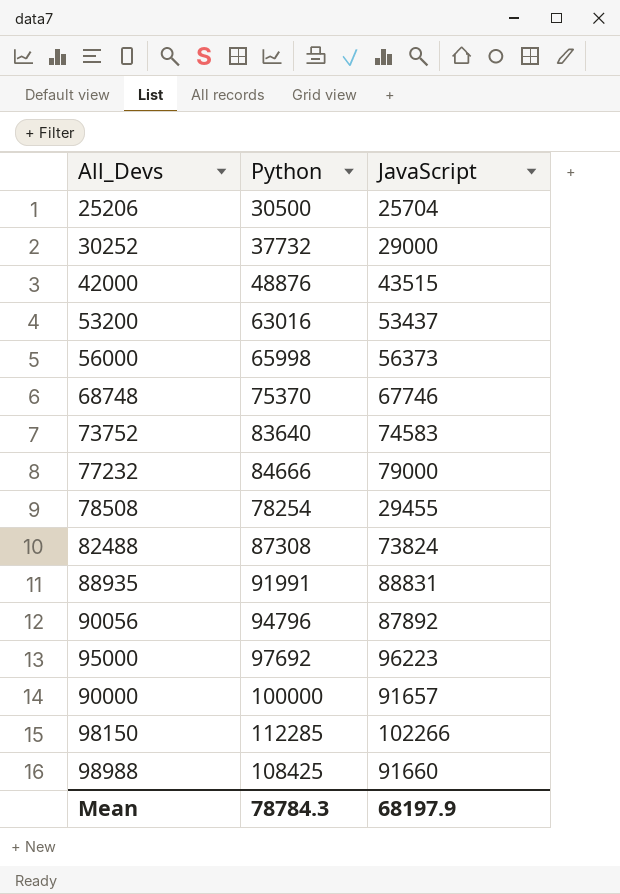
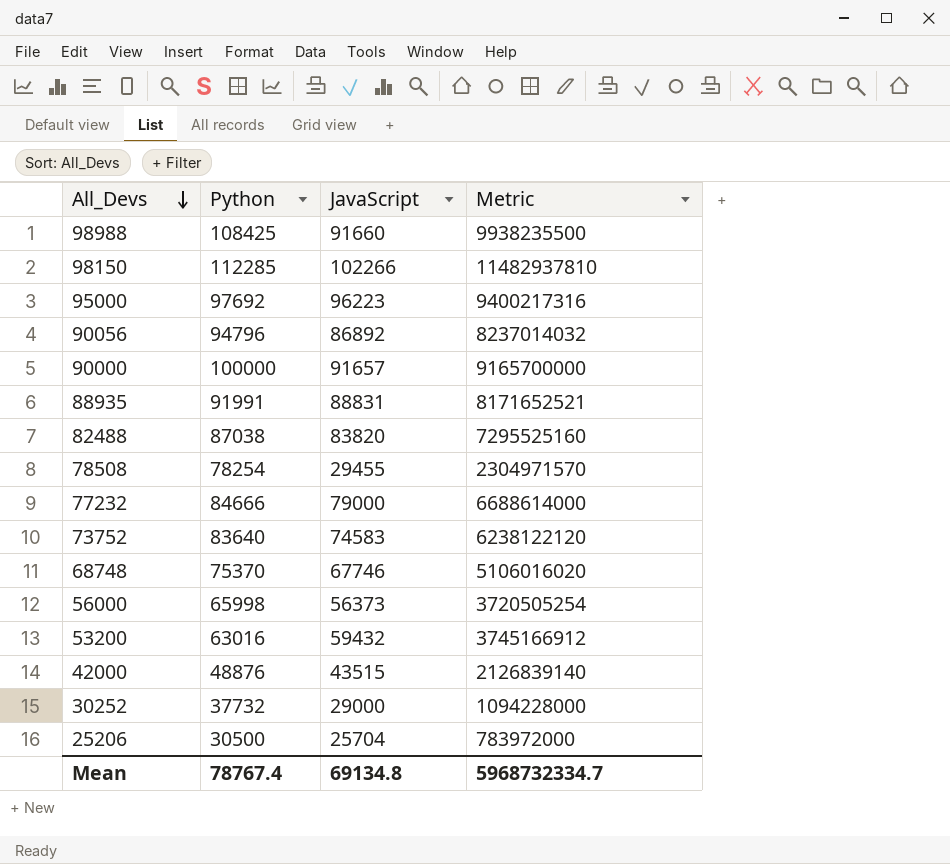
row order: none -> All_Devs descending
column Metric | formula: none -> [Python] * [JavaScript]
90056 | JavaScript: 87892 -> 86892
82488 | Python: 87308 -> 87038
82488 | JavaScript: 73824 -> 83820
53200 | JavaScript: 53437 -> 59432
Mean | Python: 78784.3 -> 78767.4
Mean | JavaScript: 68197.9 -> 69134.8

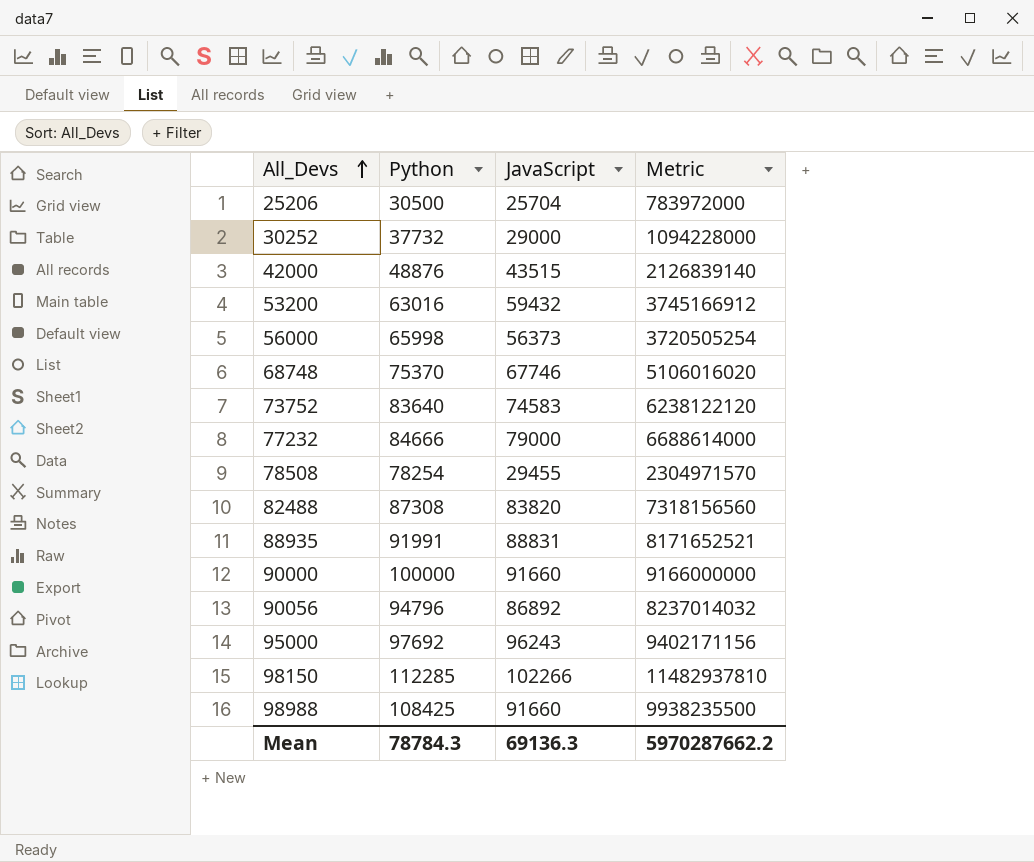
row order: All_Devs descending -> All_Devs ascending
82488 | Python: 87038 -> 87308
82488 | Metric: 7295525160 -> 7318156560
90000 | JavaScript: 91657 -> 91660
90000 | Metric: 9165700000 -> 9166000000
95000 | JavaScript: 96223 -> 96243
95000 | Metric: 9400217316 -> 9402171156
Mean | Python: 78767.4 -> 78784.3
Mean | JavaScript: 69134.8 -> 69136.3
Mean | Metric: 5968732334.7 -> 5970287662.2

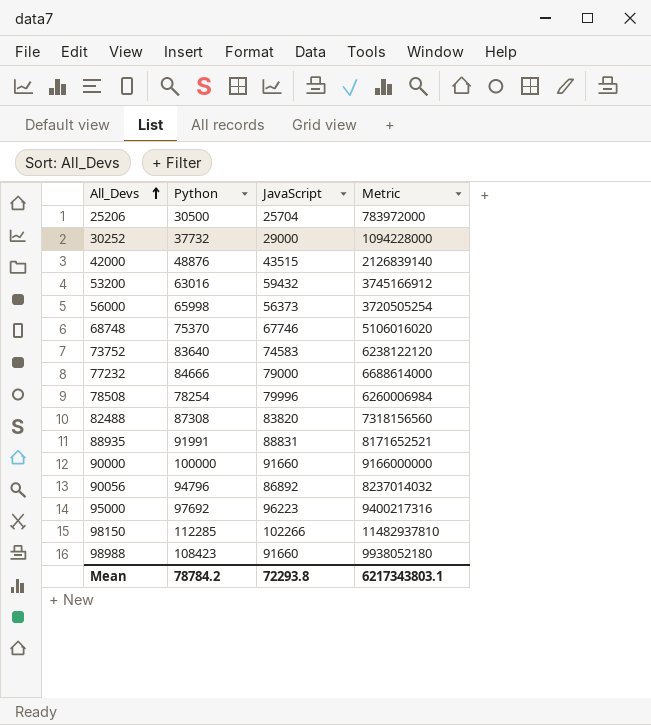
78508 | JavaScript: 29455 -> 79996
78508 | Metric: 2304971570 -> 6260006984
95000 | JavaScript: 96243 -> 96223
95000 | Metric: 9402171156 -> 9400217316
98988 | Python: 108425 -> 108423
98988 | Metric: 9938235500 -> 9938052180
Mean | Python: 78784.3 -> 78784.2
Mean | JavaScript: 69136.3 -> 72293.8
Mean | Metric: 5970287662.2 -> 6217343803.1

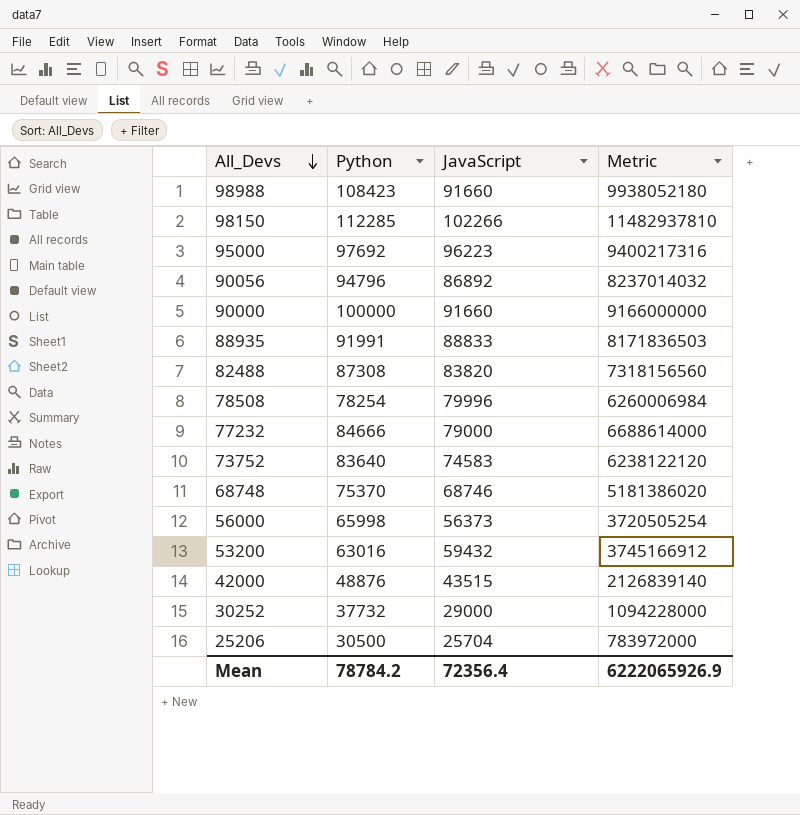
row order: All_Devs ascending -> All_Devs descending
88935 | JavaScript: 88831 -> 88833
88935 | Metric: 8171652521 -> 8171836503
68748 | JavaScript: 67746 -> 68746
68748 | Metric: 5106016020 -> 5181386020
Mean | JavaScript: 72293.8 -> 72356.4
Mean | Metric: 6217343803.1 -> 6222065926.9

